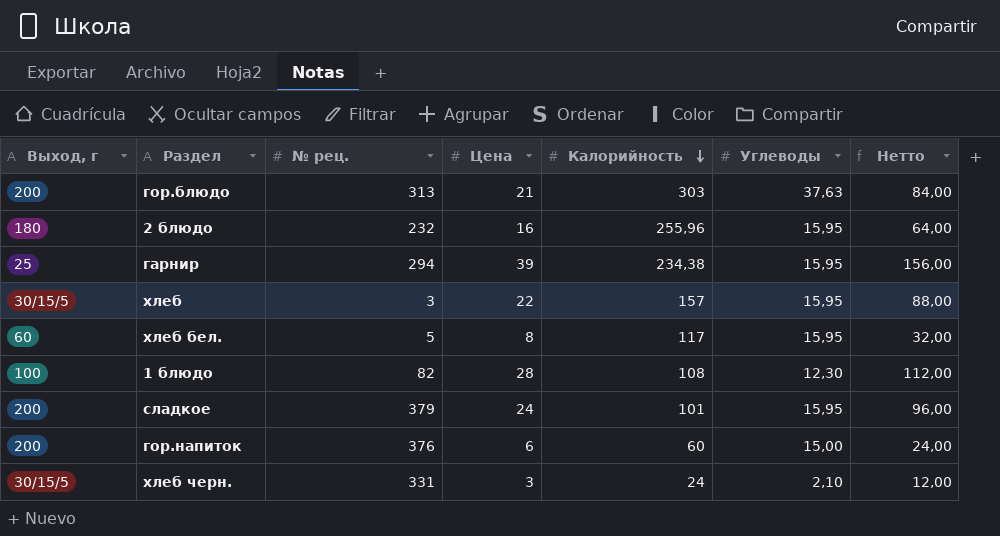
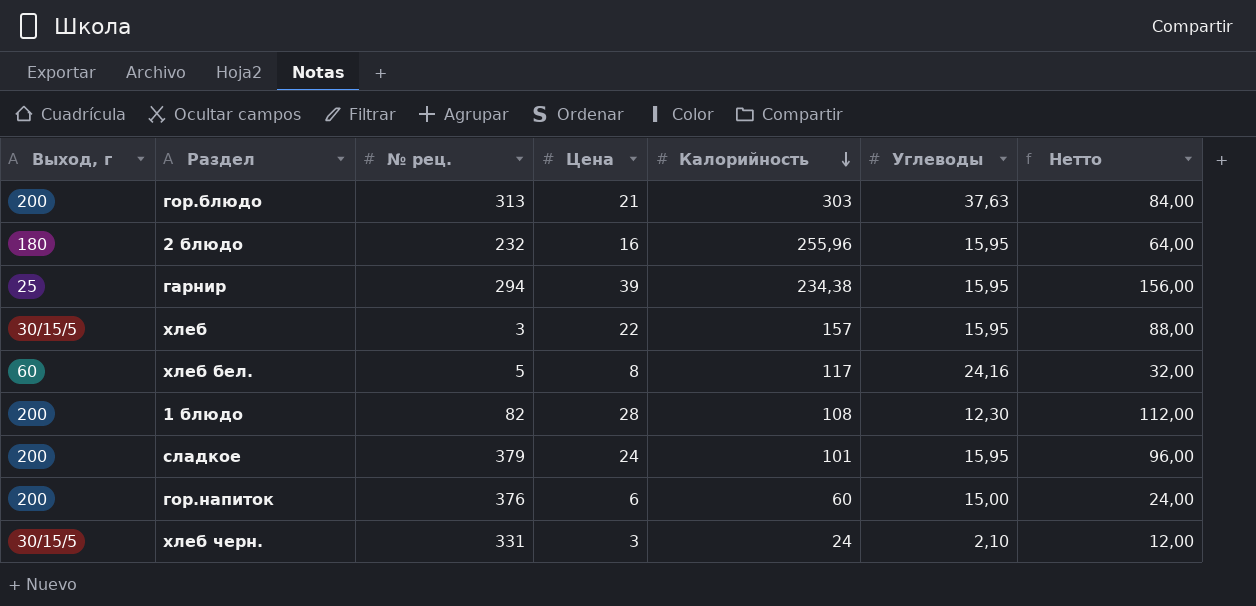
хлеб бел. | Углеводы: 15,95 -> 24,16
1 блюдо | Выход, г: 100 -> 200

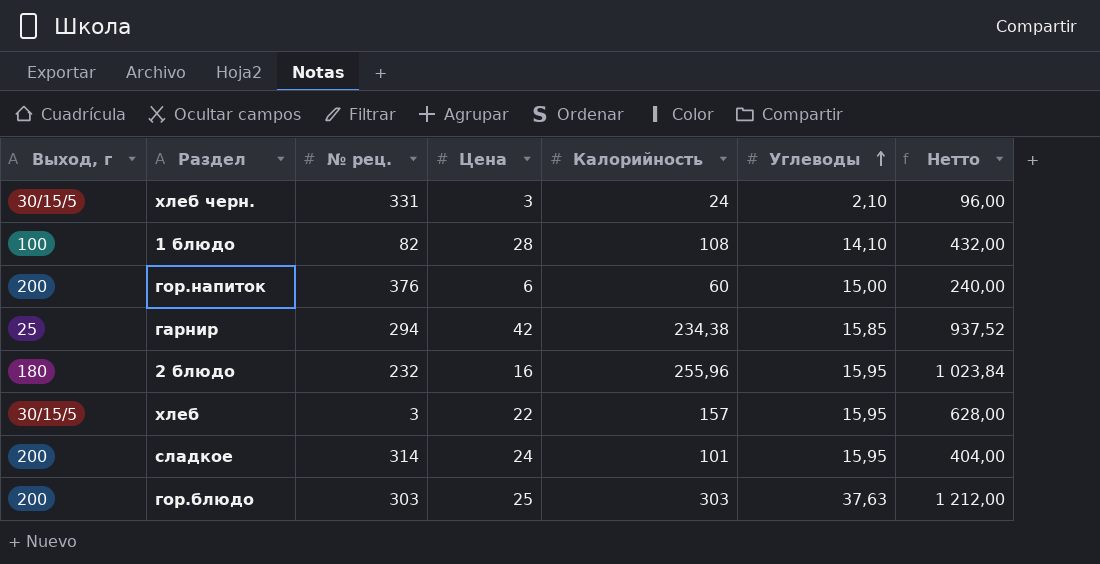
row order: Калорийность descending -> Углеводы ascending
column Нетто | formula: [Цена] * 4 -> [Калорийность] * 4
row хлеб бел.: 60 | 5 | 8 | 117 | 24,16 | 32,00 -> none
1 блюдо | Выход, г: 200 -> 100
1 блюдо | Углеводы: 12,30 -> 14,10
гарнир | Цена: 39 -> 42
гарнир | Углеводы: 15,95 -> 15,85
сладкое | № рец.: 379 -> 314
гор.блюдо | № рец.: 313 -> 303
гор.блюдо | Цена: 21 -> 25

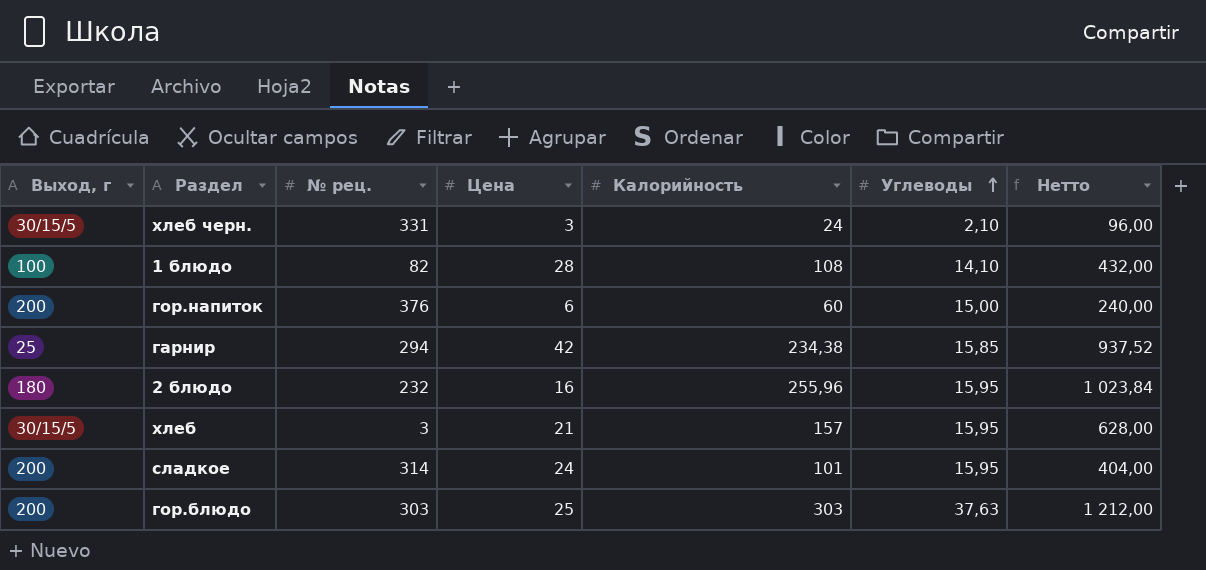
хлеб | Цена: 22 -> 21

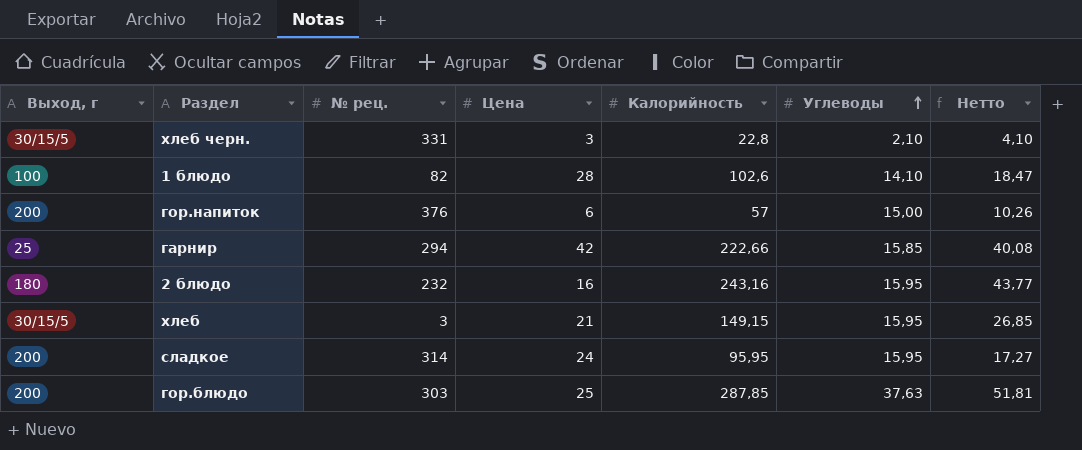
column Нетто | formula: [Калорийность] * 4 -> [Калорийность] * 0,18
хлеб черн. | Калорийность: 24 -> 22,8
1 блюдо | Калорийность: 108 -> 102,6
гор.напиток | Калорийность: 60 -> 57
гарнир | Калорийность: 234,38 -> 222,66
2 блюдо | Калорийность: 255,96 -> 243,16
хлеб | Калорийность: 157 -> 149,15
сладкое | Калорийность: 101 -> 95,95
гор.блюдо | Калорийность: 303 -> 287,85

